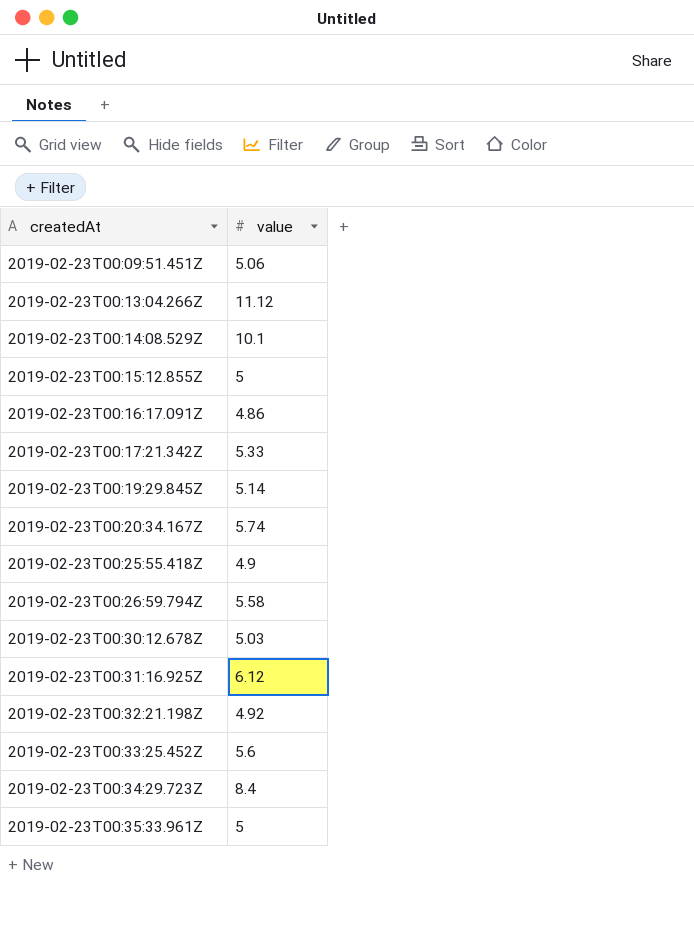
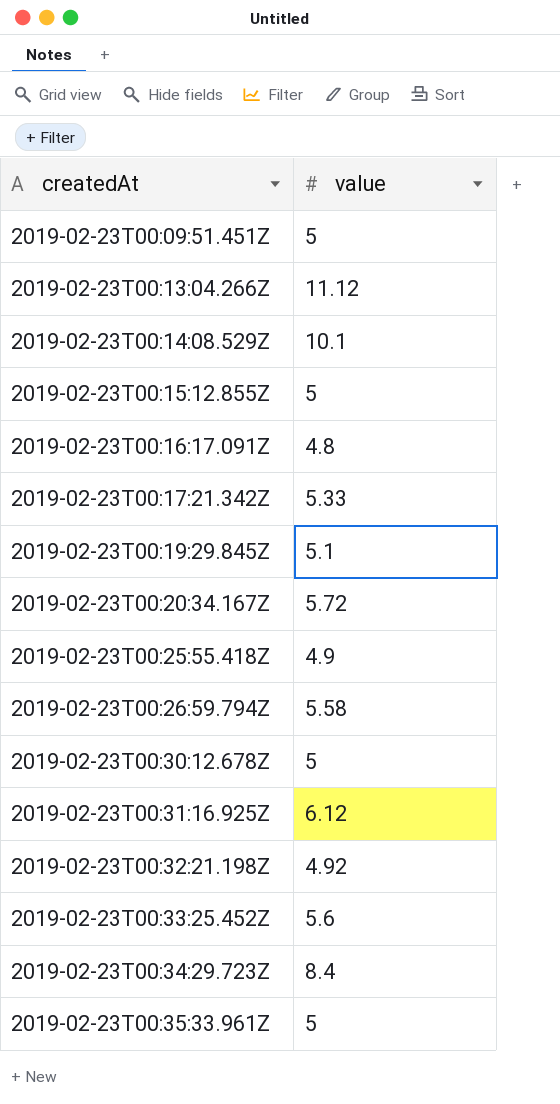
2019-02-23T00:09:51.451Z | value: 5.06 -> 5
2019-02-23T00:16:17.091Z | value: 4.86 -> 4.8
2019-02-23T00:19:29.845Z | value: 5.14 -> 5.1
2019-02-23T00:20:34.167Z | value: 5.74 -> 5.72
2019-02-23T00:30:12.678Z | value: 5.03 -> 5

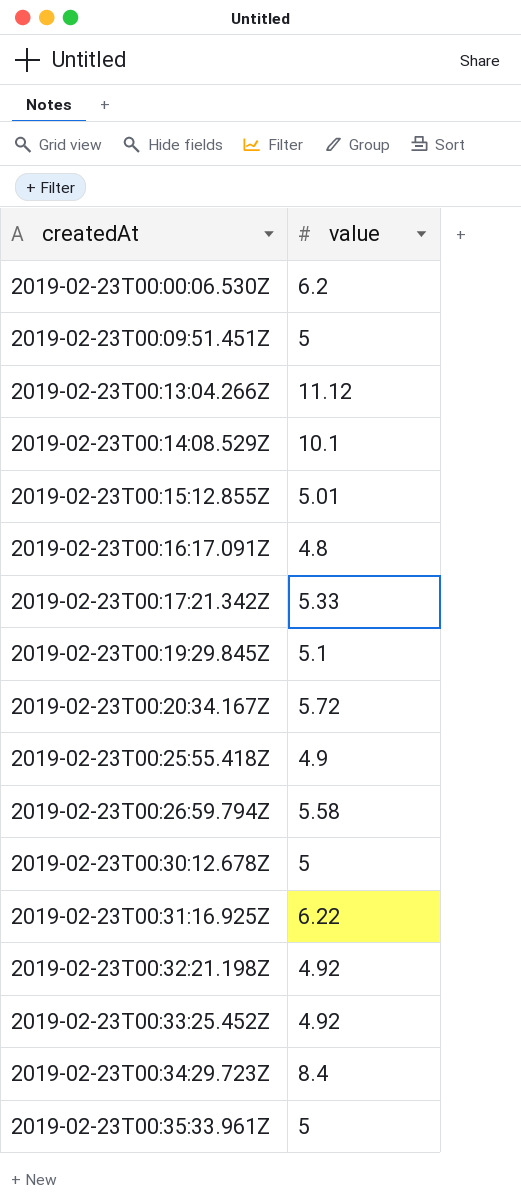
row 2019-02-23T00:00:06.530Z: none -> 6.2
2019-02-23T00:15:12.855Z | value: 5 -> 5.01
2019-02-23T00:31:16.925Z | value: 6.12 -> 6.22
2019-02-23T00:33:25.452Z | value: 5.6 -> 4.92

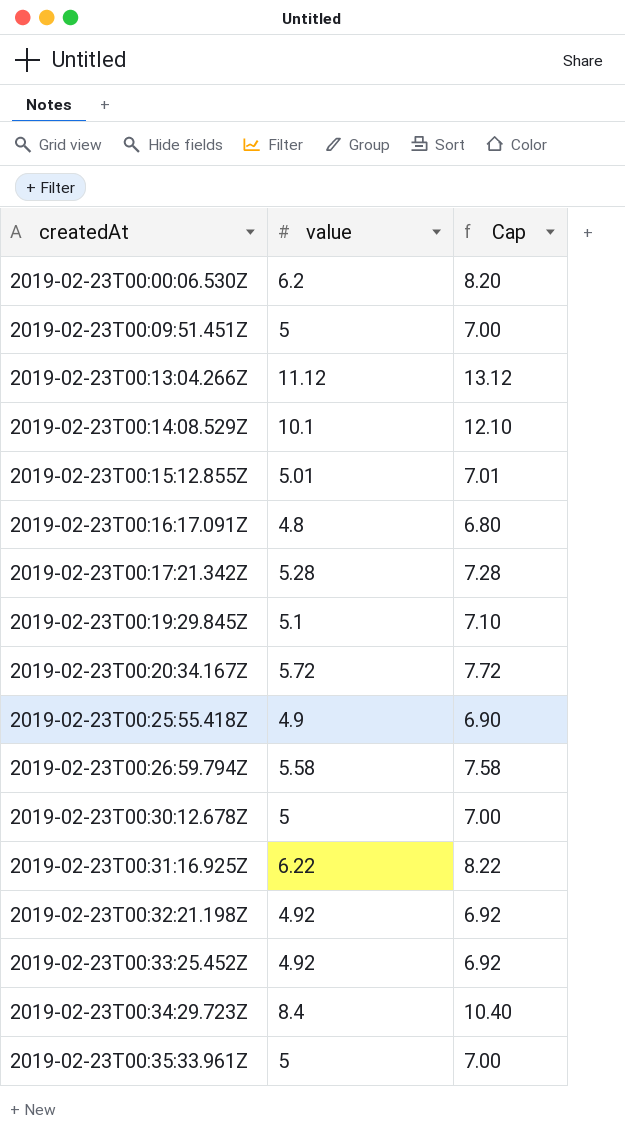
column Cap | formula: none -> [value] + 2
2019-02-23T00:17:21.342Z | value: 5.33 -> 5.28

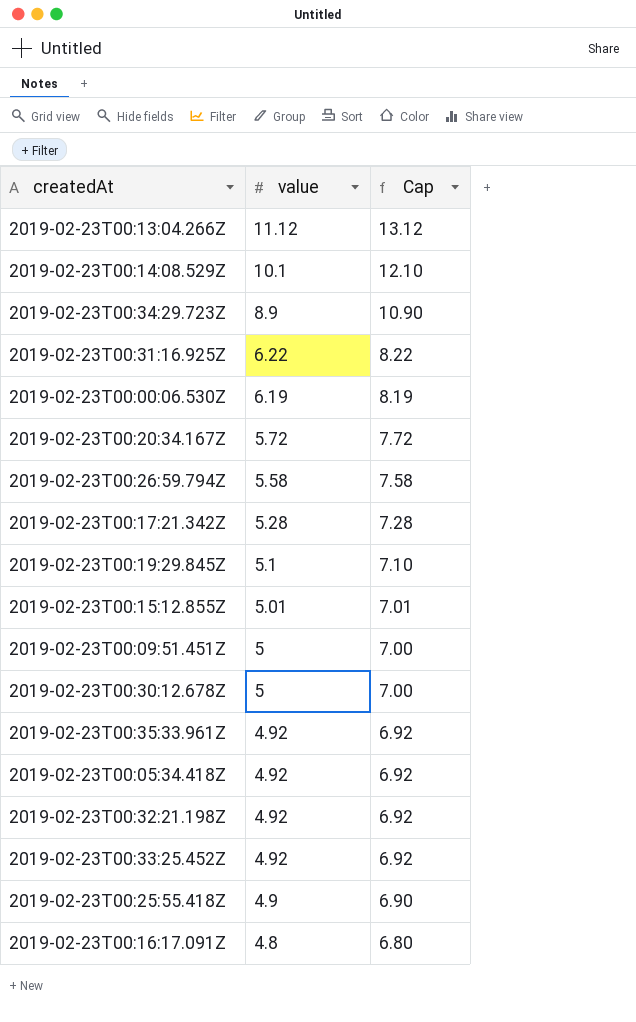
row order: createdAt ascending -> value descending
2019-02-23T00:34:29.723Z | value: 8.4 -> 8.9
2019-02-23T00:34:29.723Z | Cap: 10.40 -> 10.90
2019-02-23T00:00:06.530Z | value: 6.2 -> 6.19
2019-02-23T00:00:06.530Z | Cap: 8.20 -> 8.19
2019-02-23T00:35:33.961Z | value: 5 -> 4.92
2019-02-23T00:35:33.961Z | Cap: 7.00 -> 6.92
row 2019-02-23T00:05:34.418Z: none -> 4.92 | 6.92

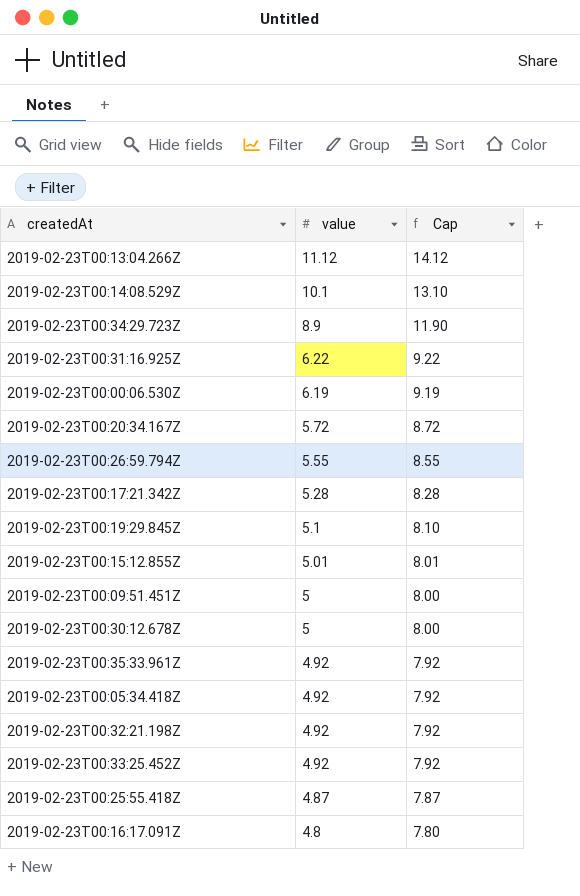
column Cap | formula: [value] + 2 -> [value] + 3
2019-02-23T00:26:59.794Z | value: 5.58 -> 5.55
2019-02-23T00:25:55.418Z | value: 4.9 -> 4.87

